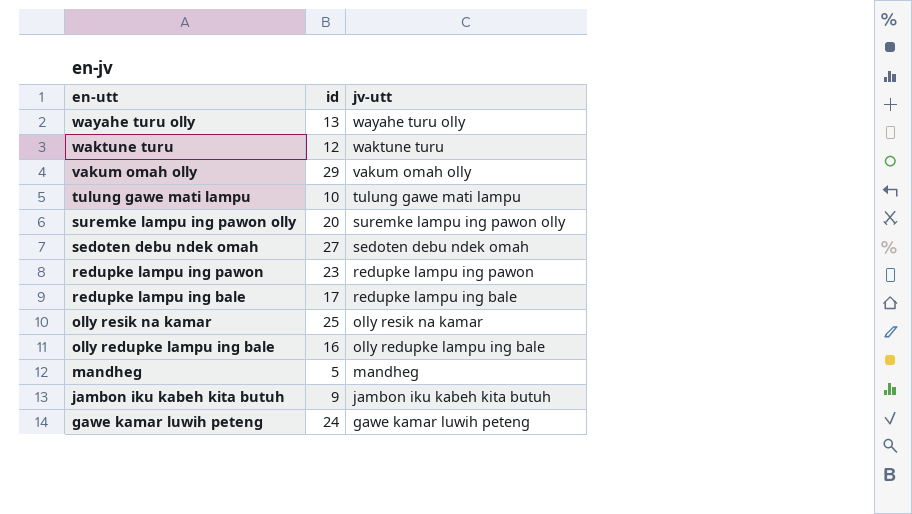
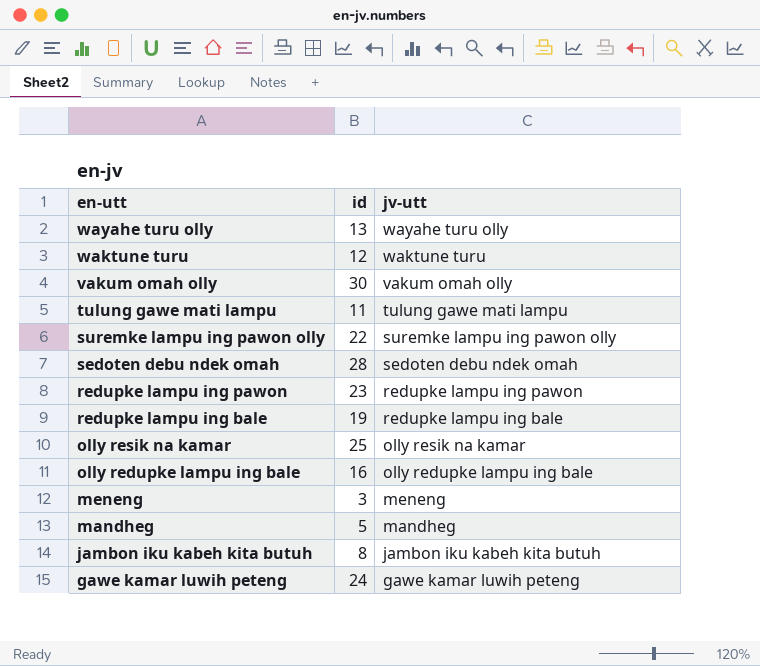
vakum omah olly | id: 29 -> 30
tulung gawe mati lampu | id: 10 -> 11
suremke lampu ing pawon olly | id: 20 -> 22
sedoten debu ndek omah | id: 27 -> 28
redupke lampu ing bale | id: 17 -> 19
row meneng: none -> 3 | meneng
jambon iku kabeh kita butuh | id: 9 -> 8

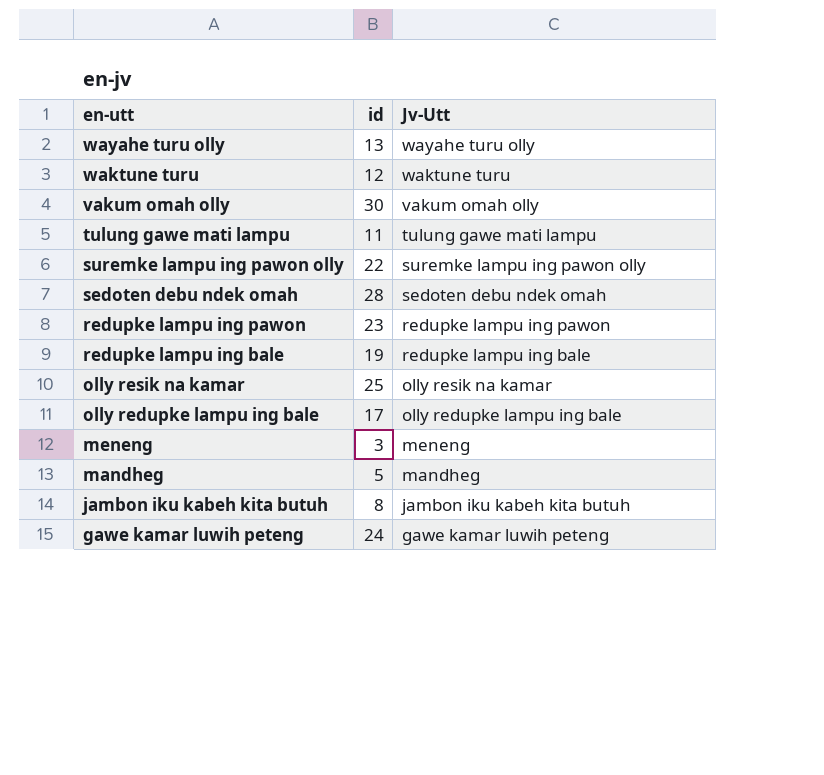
column name: jv-utt -> Jv-Utt
olly redupke lampu ing bale | id: 16 -> 17

